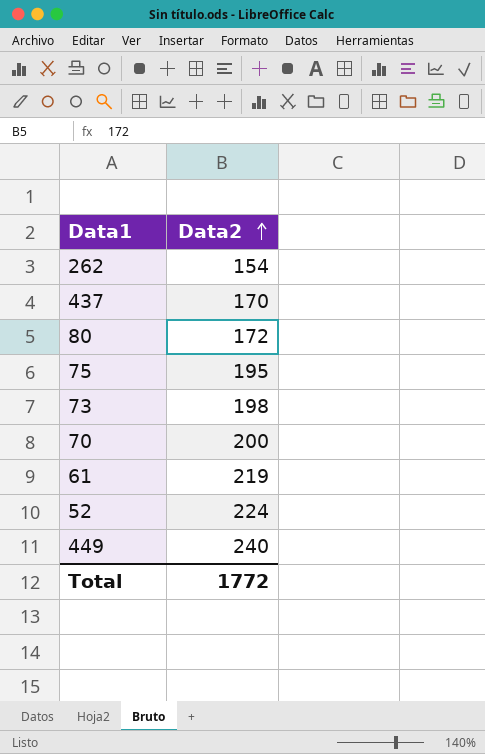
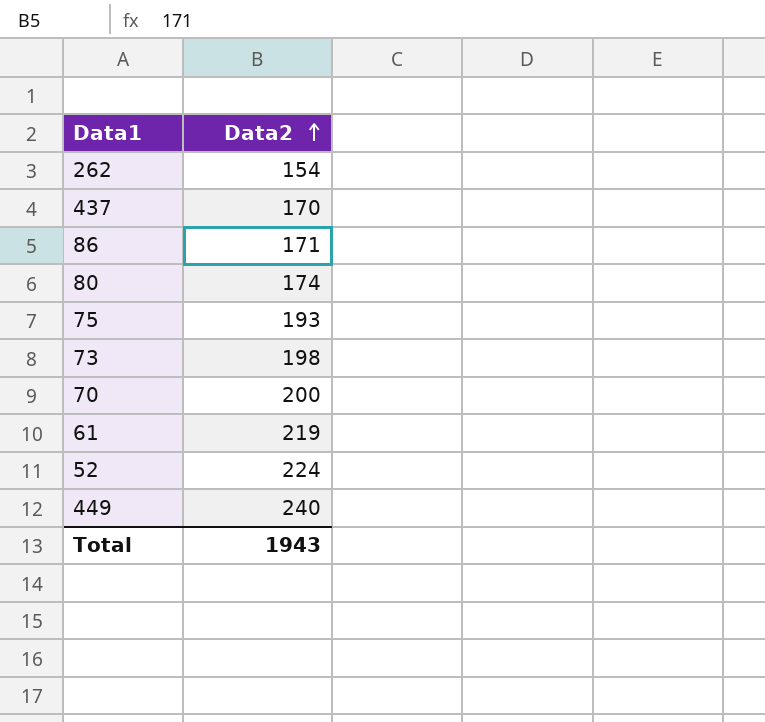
row 86: none -> 171
80 | Data2: 172 -> 174
75 | Data2: 195 -> 193
Total | Data2: 1772 -> 1943

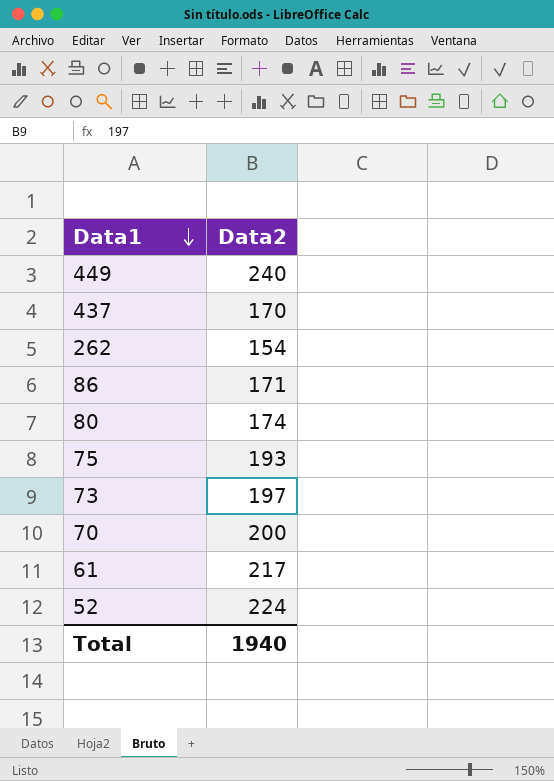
row order: Data2 ascending -> Data1 descending
73 | Data2: 198 -> 197
61 | Data2: 219 -> 217
Total | Data2: 1943 -> 1940

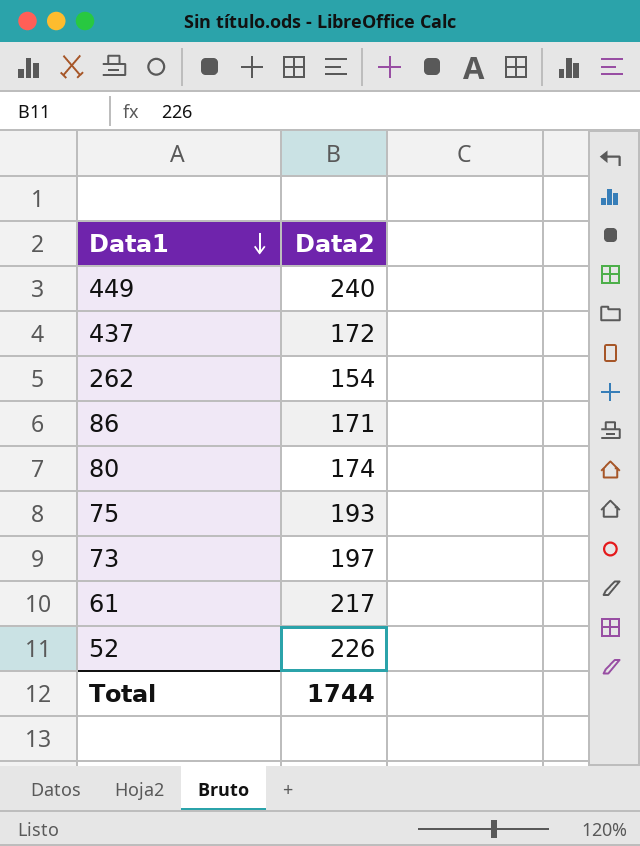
row 70: 200 -> none
437 | Data2: 170 -> 172
52 | Data2: 224 -> 226
Total | Data2: 1940 -> 1744

